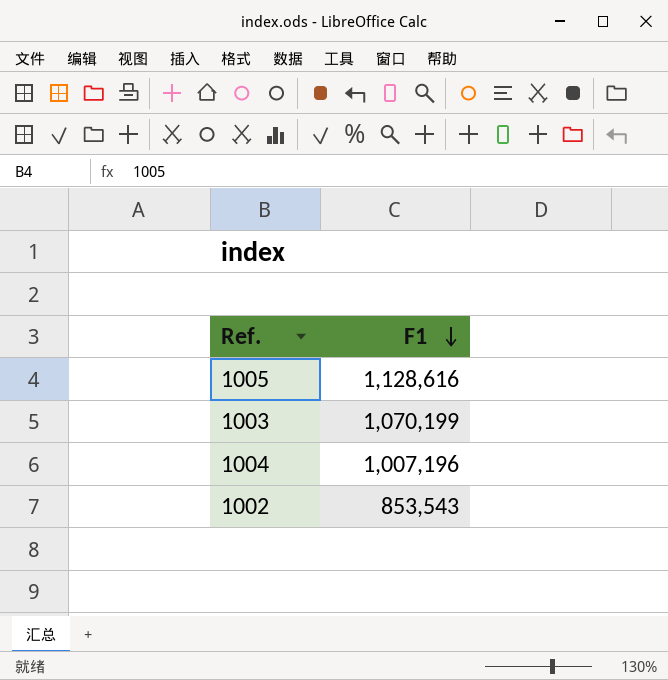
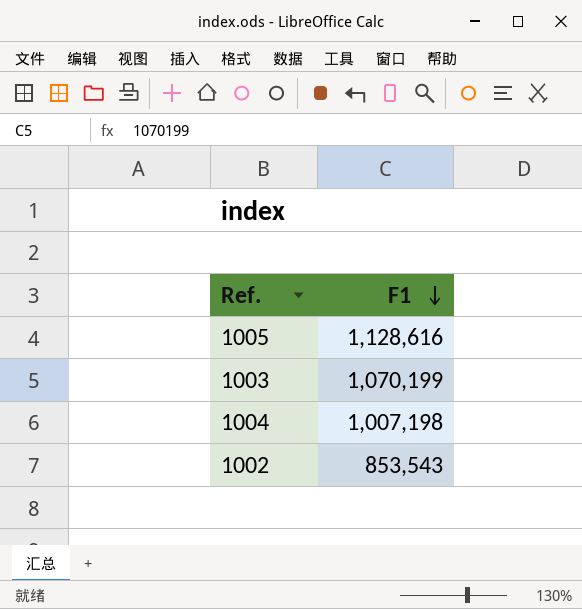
1004 | F1: 1,007,196 -> 1,007,198

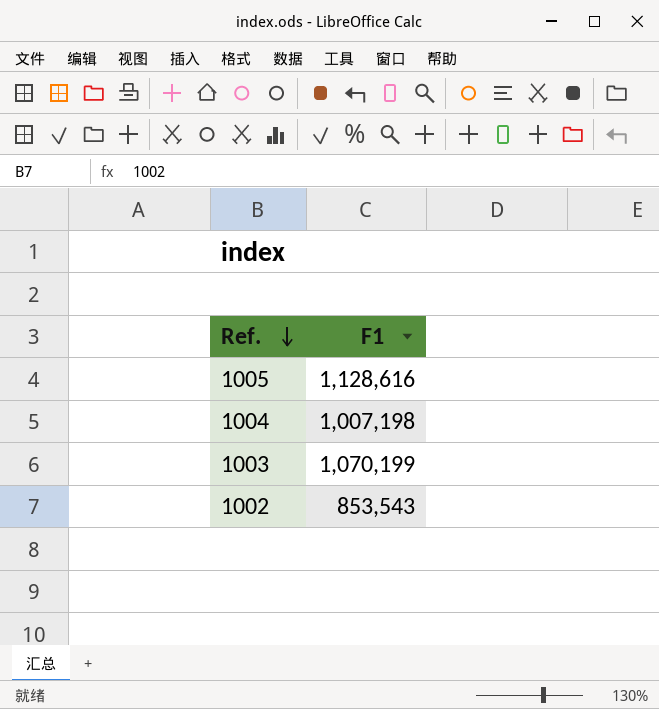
row order: F1 descending -> Ref. descending

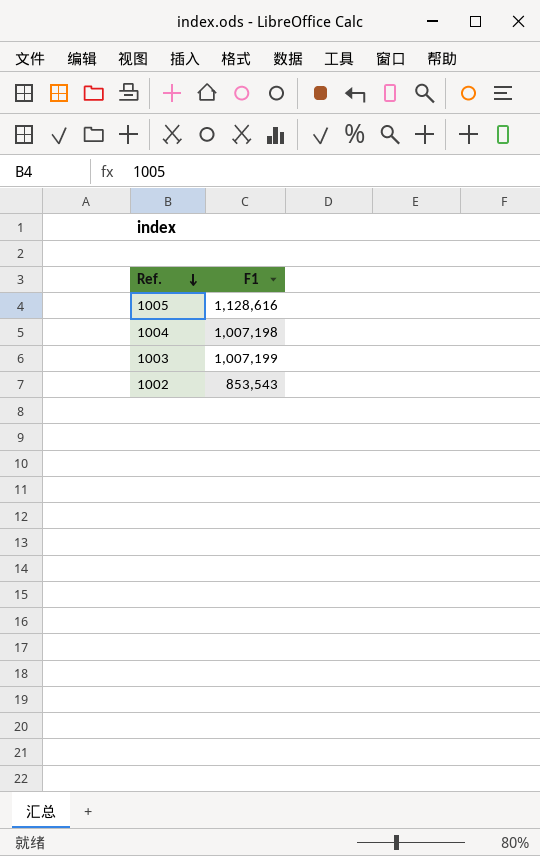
1003 | F1: 1,070,199 -> 1,007,199

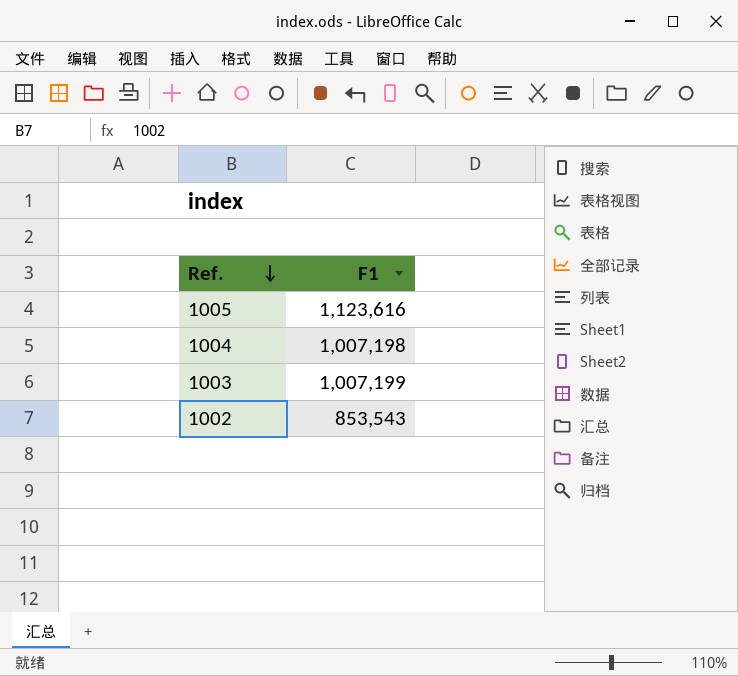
1005 | F1: 1,128,616 -> 1,123,616

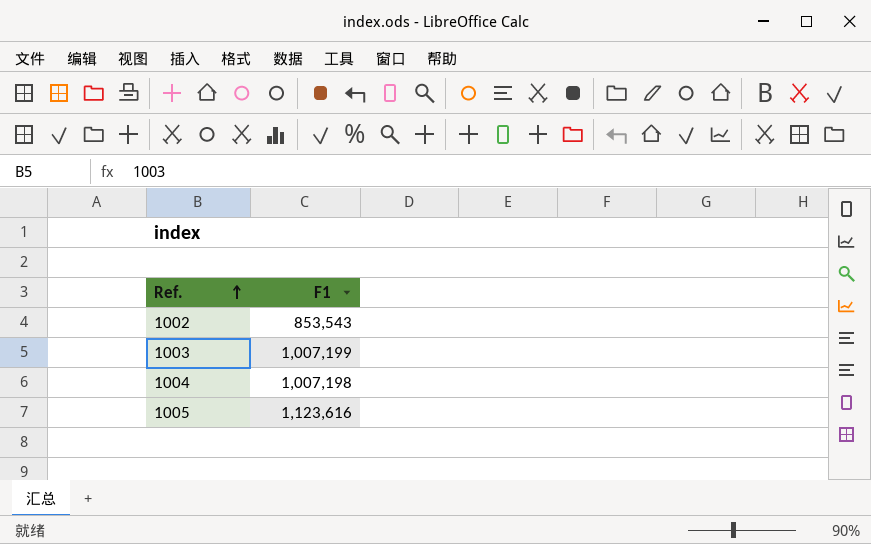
row order: Ref. descending -> Ref. ascending

